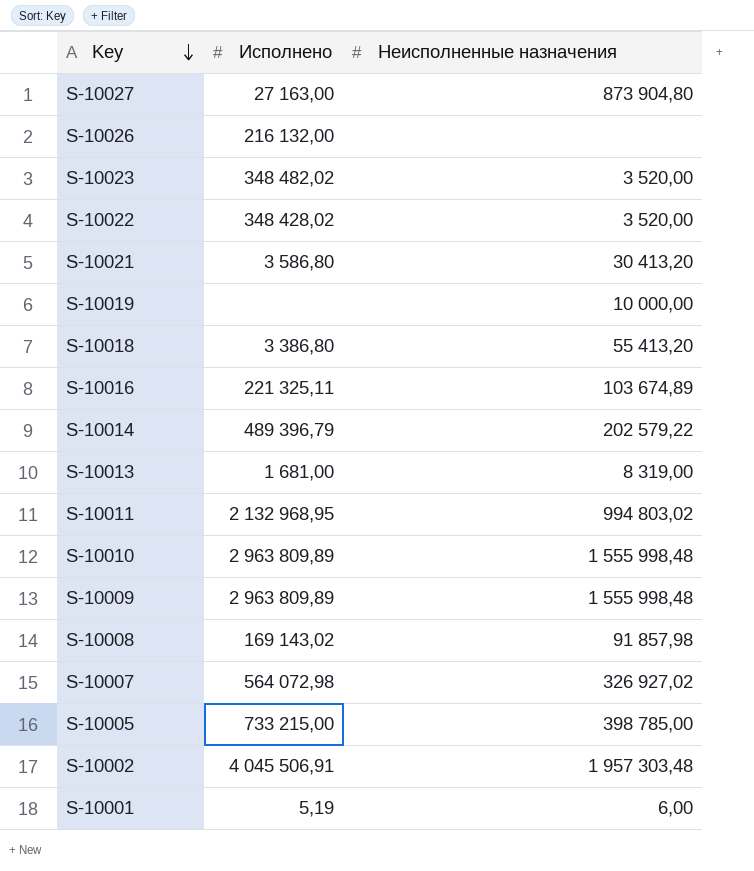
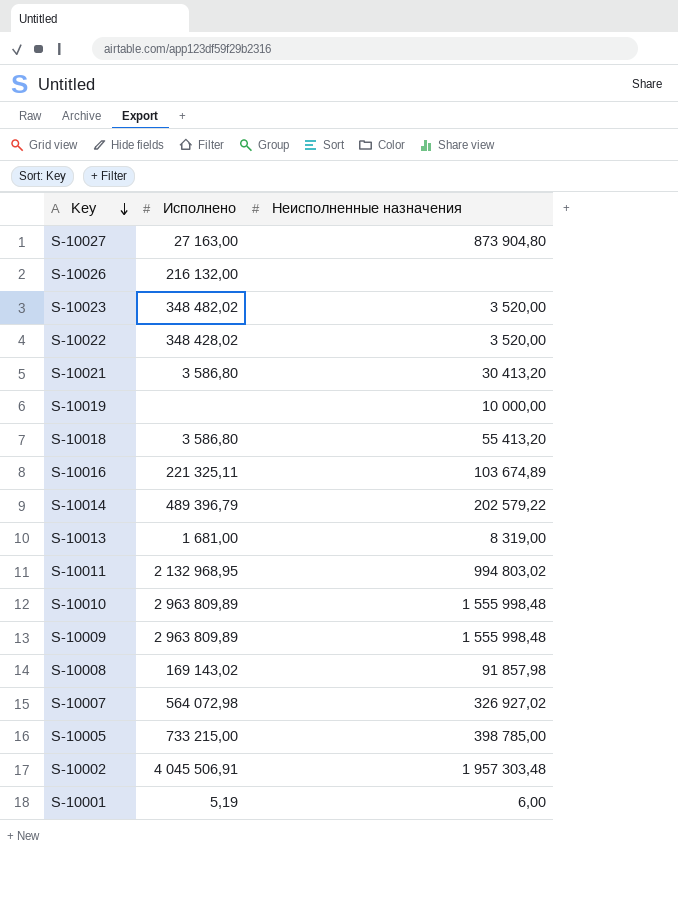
S-10018 | Исполнено: 3 386,80 -> 3 586,80

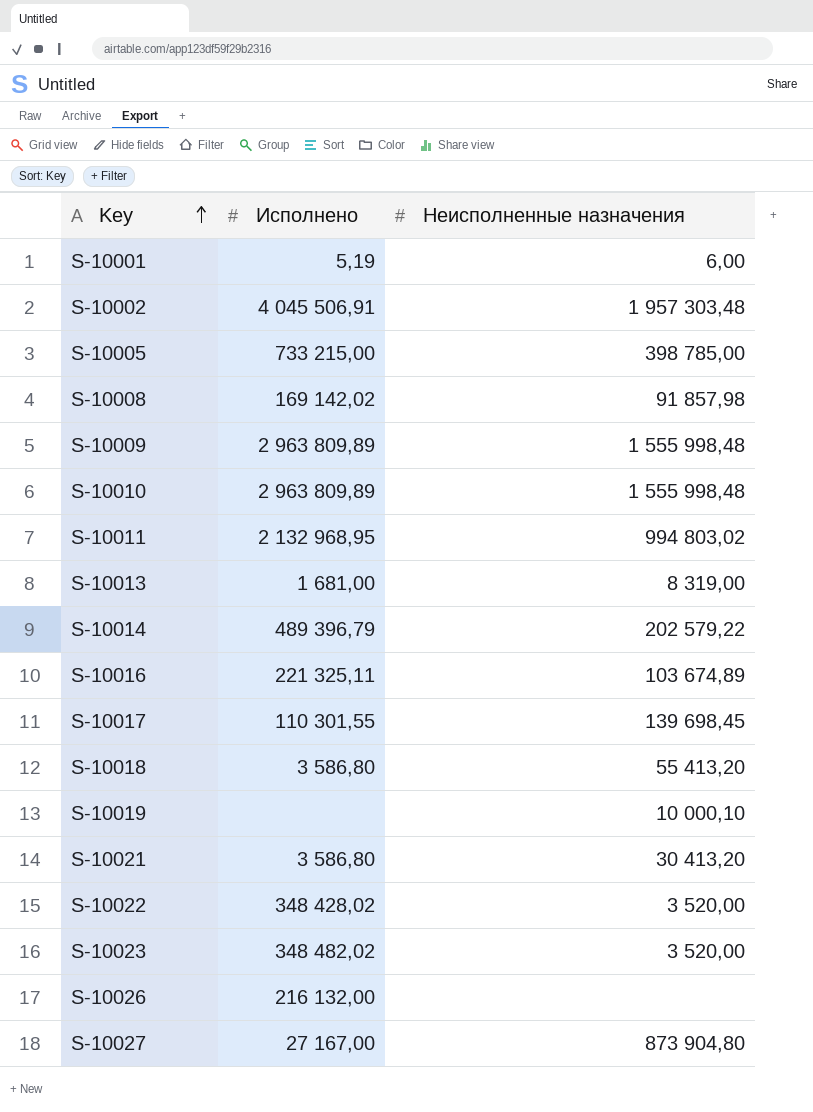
row order: Key descending -> Key ascending
row S-10007: 564 072,98 | 326 927,02 -> none
S-10008 | Исполнено: 169 143,02 -> 169 142,02
row S-10017: none -> 110 301,55 | 139 698,45
S-10019 | Неисполненные назначения: 10 000,00 -> 10 000,10
S-10027 | Исполнено: 27 163,00 -> 27 167,00

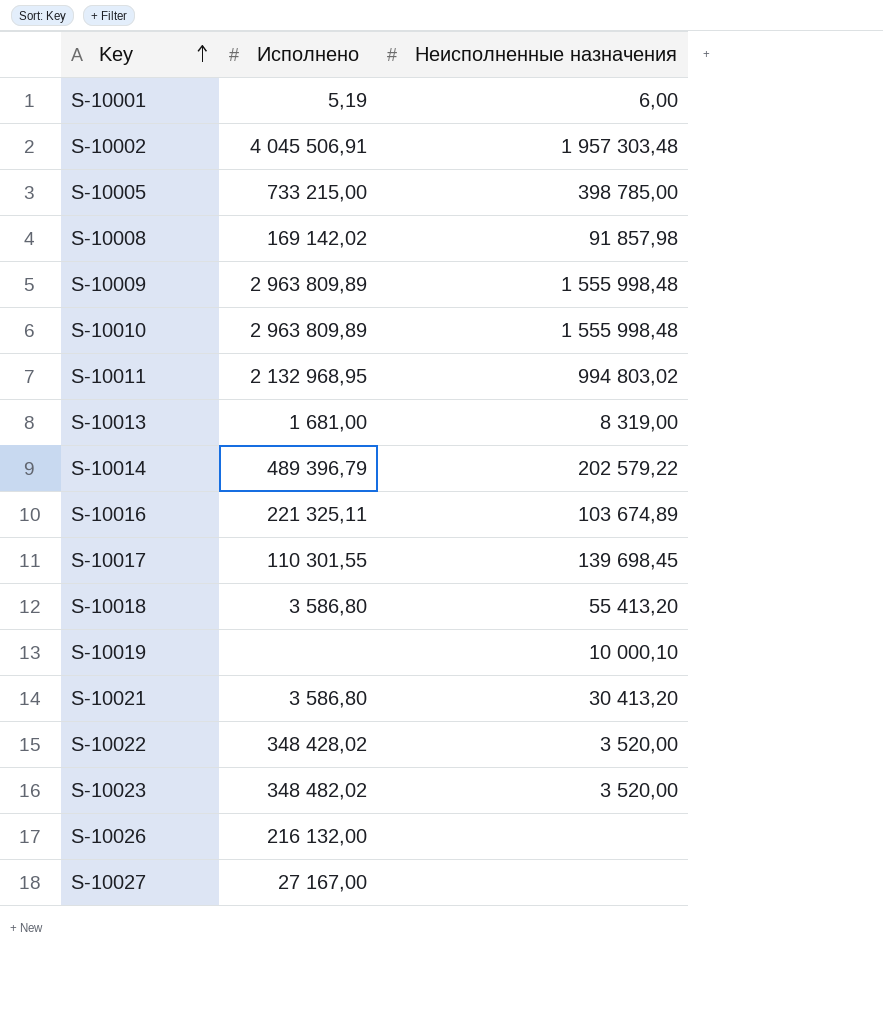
S-10027 | Неисполненные назначения: 873 904,80 -> none

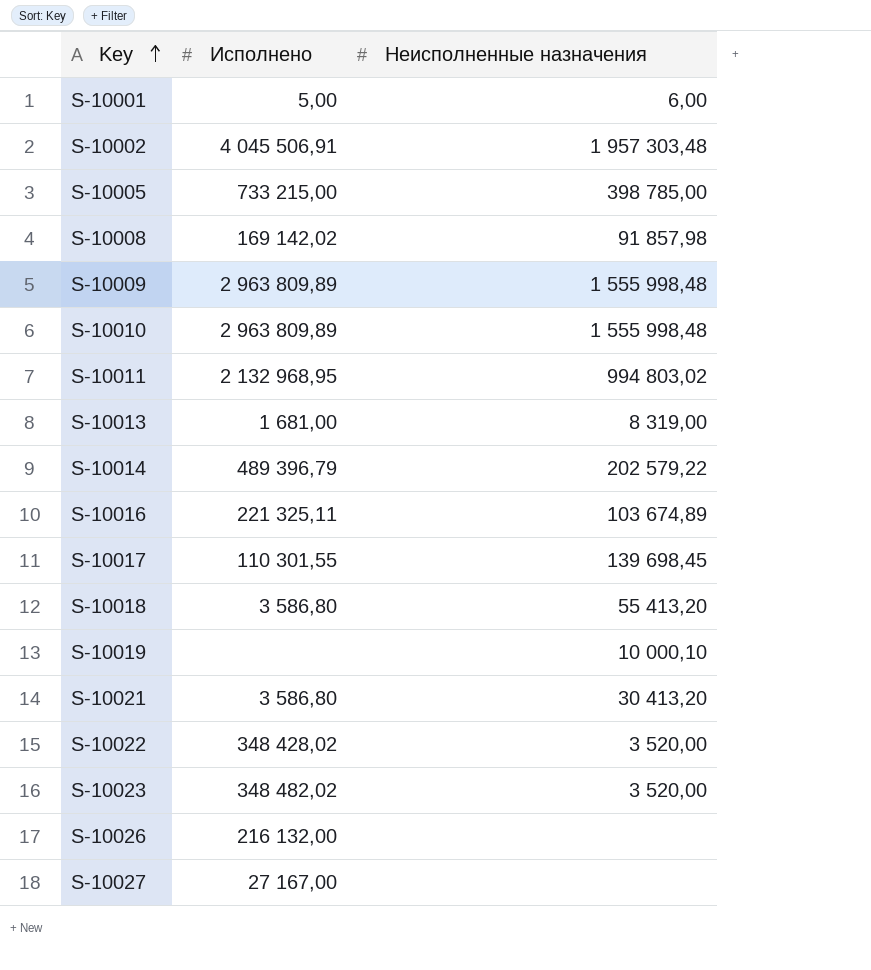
S-10001 | Исполнено: 5,19 -> 5,00

